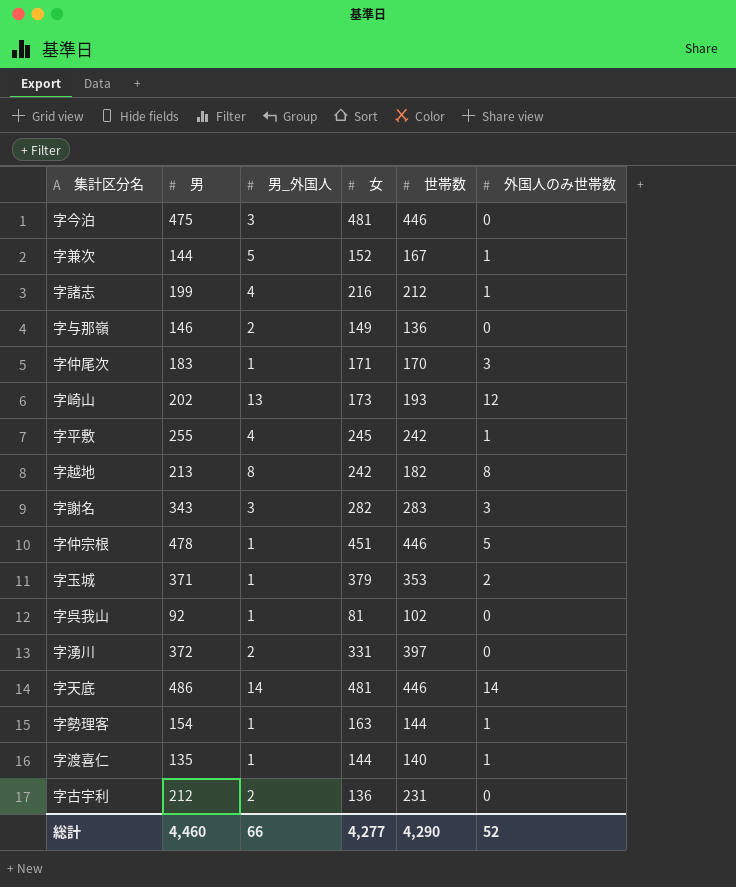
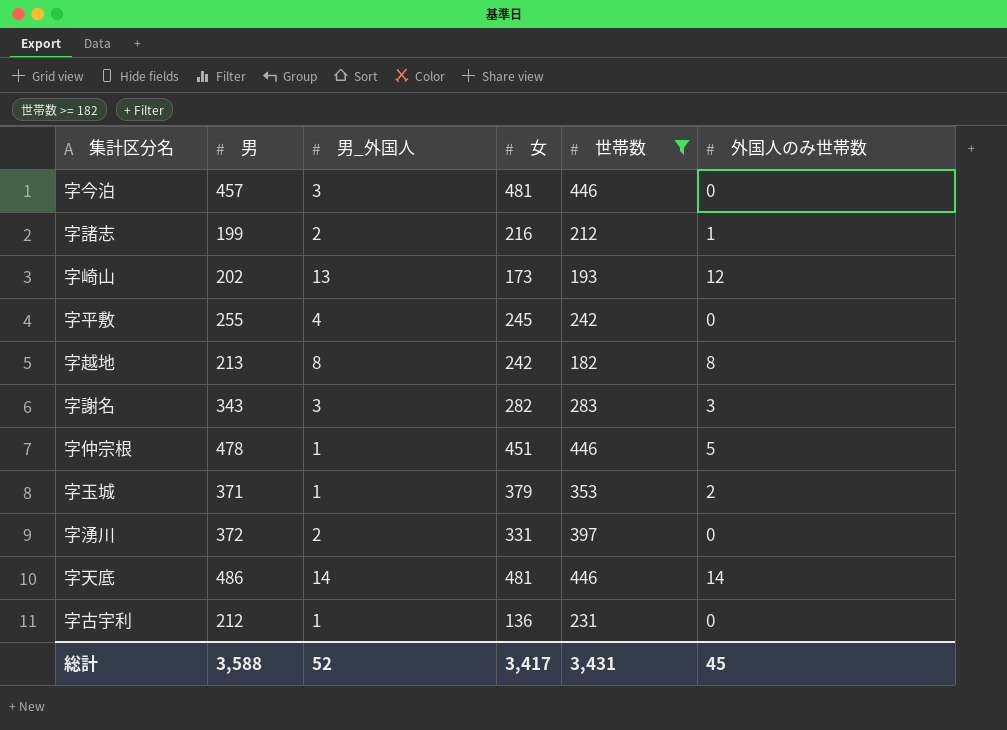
filter: none -> 世帯数 >= 182
字今泊 | 男: 475 -> 457
字諸志 | 男_外国人: 4 -> 2
字平敷 | 外国人のみ世帯数: 1 -> 0
字古宇利 | 男_外国人: 2 -> 1
総計 | 男: 4,460 -> 3,588
総計 | 男_外国人: 66 -> 52
総計 | 女: 4,277 -> 3,417
総計 | 世帯数: 4,290 -> 3,431
総計 | 外国人のみ世帯数: 52 -> 45

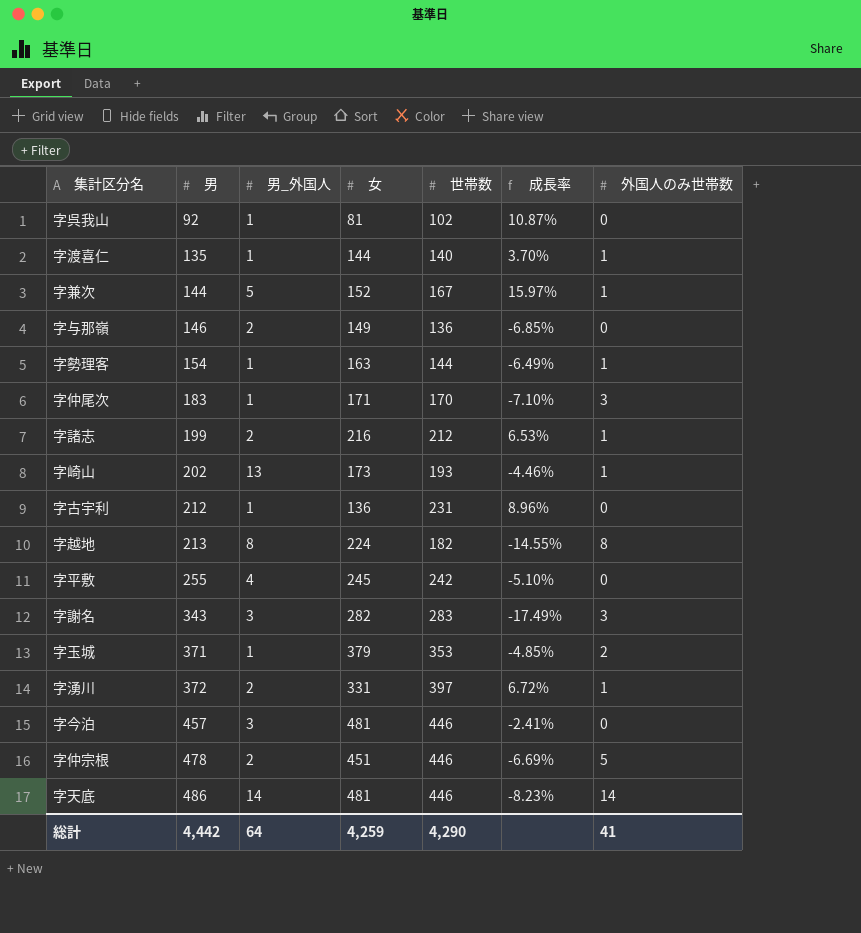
filter: 世帯数 >= 182 -> none
row order: none -> 男 ascending
column 成長率 | formula: none -> ([世帯数] - [男]) / [男]
字崎山 | 外国人のみ世帯数: 12 -> 1
字越地 | 女: 242 -> 224
字湧川 | 外国人のみ世帯数: 0 -> 1
字仲宗根 | 男_外国人: 1 -> 2
総計 | 男: 3,588 -> 4,442
総計 | 男_外国人: 52 -> 64
総計 | 女: 3,417 -> 4,259
総計 | 世帯数: 3,431 -> 4,290
総計 | 外国人のみ世帯数: 45 -> 41

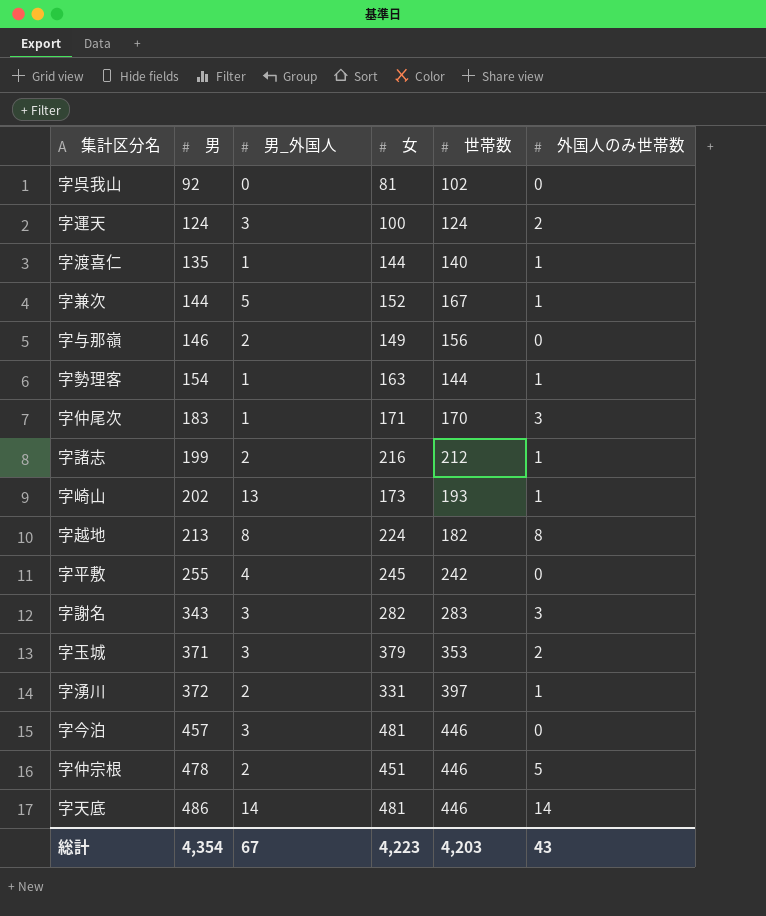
column 成長率 | formula: ([世帯数] - [男]) / [男] -> none
row 字古宇利: 212 | 1 | 136 | 231 | 8.96% | 0 -> none
字呉我山 | 男_外国人: 1 -> 0
row 字運天: none -> 124 | 3 | 100 | 124 | 2
字与那嶺 | 世帯数: 136 -> 156
字玉城 | 男_外国人: 1 -> 3
総計 | 男: 4,442 -> 4,354
総計 | 男_外国人: 64 -> 67
総計 | 女: 4,259 -> 4,223
総計 | 世帯数: 4,290 -> 4,203
総計 | 外国人のみ世帯数: 41 -> 43

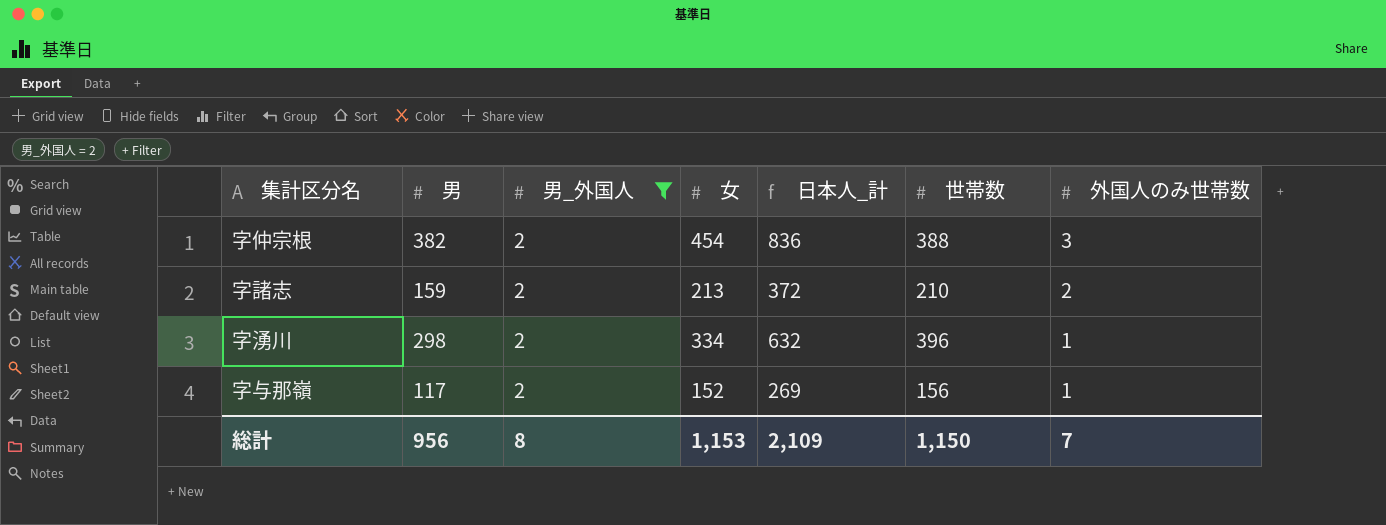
filter: none -> 男_外国人 = 2
row order: 男 ascending -> 外国人のみ世帯数 descending
column 日本人_計 | formula: none -> [男] + [女]
字仲宗根 | 男: 478 -> 382
字仲宗根 | 女: 451 -> 454
字仲宗根 | 世帯数: 446 -> 388
字仲宗根 | 外国人のみ世帯数: 5 -> 3
字諸志 | 男: 199 -> 159
字諸志 | 女: 216 -> 213
字諸志 | 世帯数: 212 -> 210
字諸志 | 外国人のみ世帯数: 1 -> 2
字湧川 | 男: 372 -> 298
字湧川 | 女: 331 -> 334
字湧川 | 世帯数: 397 -> 396
字与那嶺 | 男: 146 -> 117
字与那嶺 | 女: 149 -> 152
字与那嶺 | 外国人のみ世帯数: 0 -> 1
総計 | 男: 4,354 -> 956
総計 | 男_外国人: 67 -> 8
総計 | 女: 4,223 -> 1,153
総計 | 世帯数: 4,203 -> 1,150
総計 | 外国人のみ世帯数: 43 -> 7

